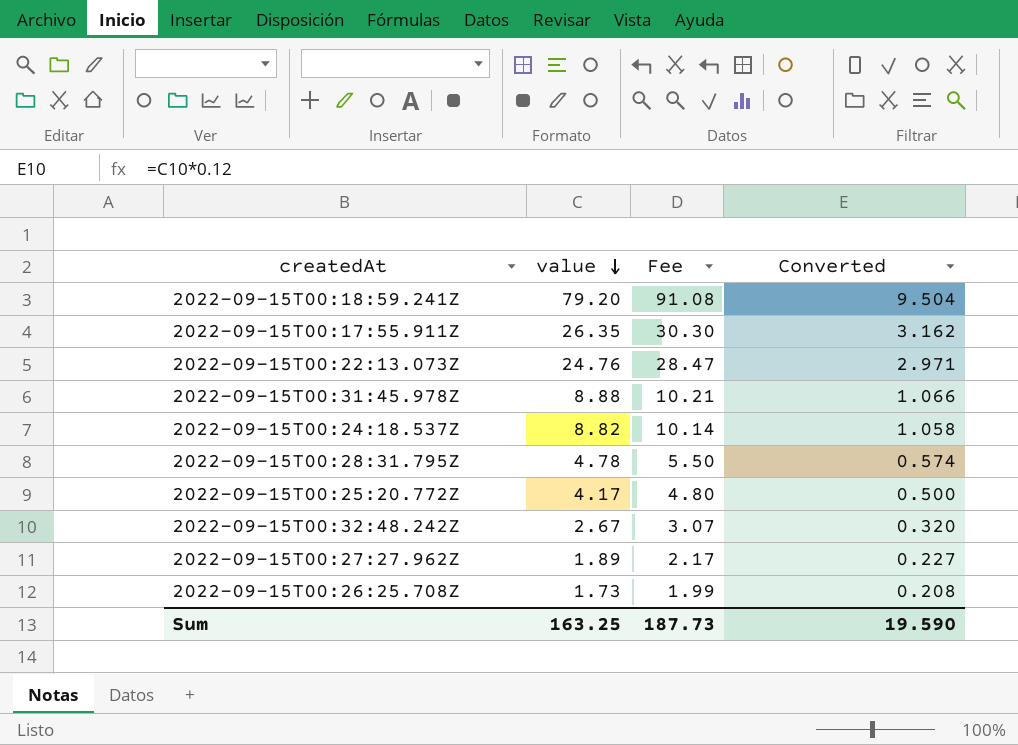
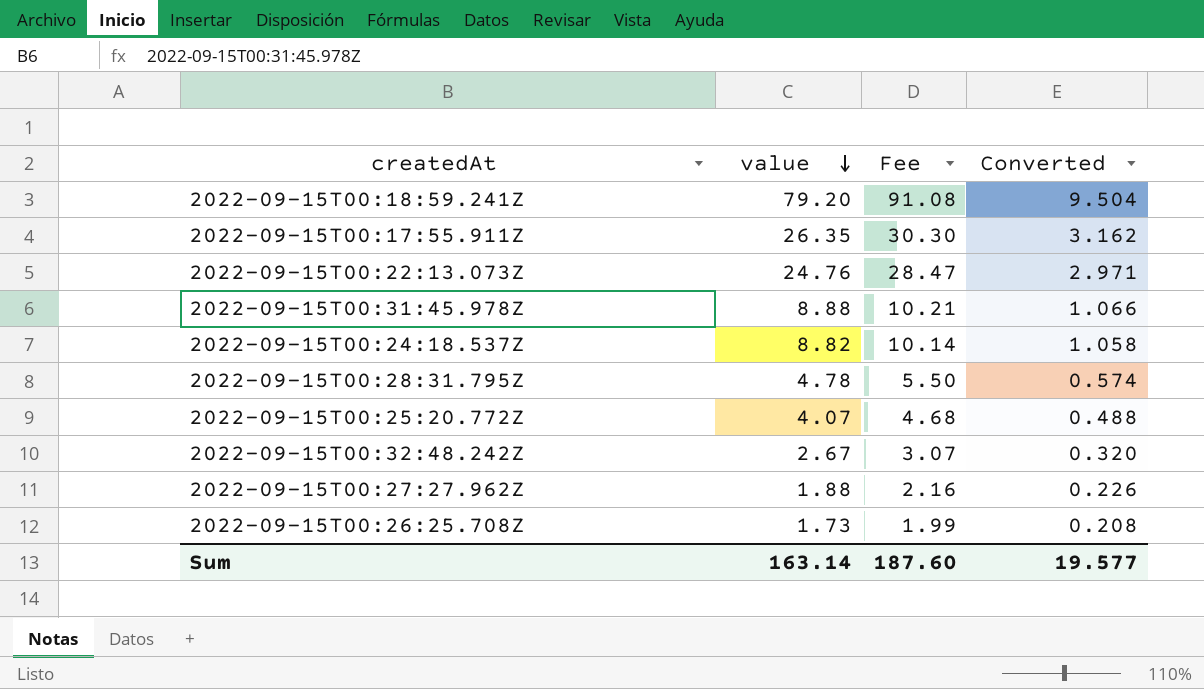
2022-09-15T00:25:20.772Z | value: 4.17 -> 4.07
2022-09-15T00:25:20.772Z | Fee: 4.80 -> 4.68
2022-09-15T00:25:20.772Z | Converted: 0.500 -> 0.488
2022-09-15T00:27:27.962Z | value: 1.89 -> 1.88
2022-09-15T00:27:27.962Z | Fee: 2.17 -> 2.16
2022-09-15T00:27:27.962Z | Converted: 0.227 -> 0.226
Sum | value: 163.25 -> 163.14
Sum | Fee: 187.73 -> 187.60
Sum | Converted: 19.590 -> 19.577

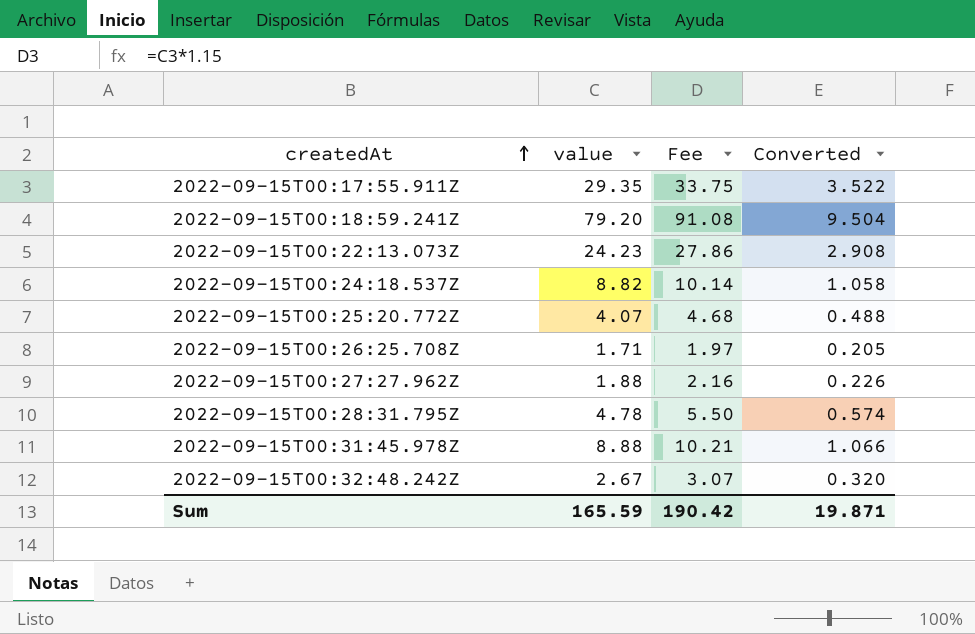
row order: value descending -> createdAt ascending
2022-09-15T00:17:55.911Z | value: 26.35 -> 29.35
2022-09-15T00:17:55.911Z | Fee: 30.30 -> 33.75
2022-09-15T00:17:55.911Z | Converted: 3.162 -> 3.522
2022-09-15T00:22:13.073Z | value: 24.76 -> 24.23
2022-09-15T00:22:13.073Z | Fee: 28.47 -> 27.86
2022-09-15T00:22:13.073Z | Converted: 2.971 -> 2.908
2022-09-15T00:26:25.708Z | value: 1.73 -> 1.71
2022-09-15T00:26:25.708Z | Fee: 1.99 -> 1.97
2022-09-15T00:26:25.708Z | Converted: 0.208 -> 0.205
Sum | value: 163.14 -> 165.59
Sum | Fee: 187.60 -> 190.42
Sum | Converted: 19.577 -> 19.871

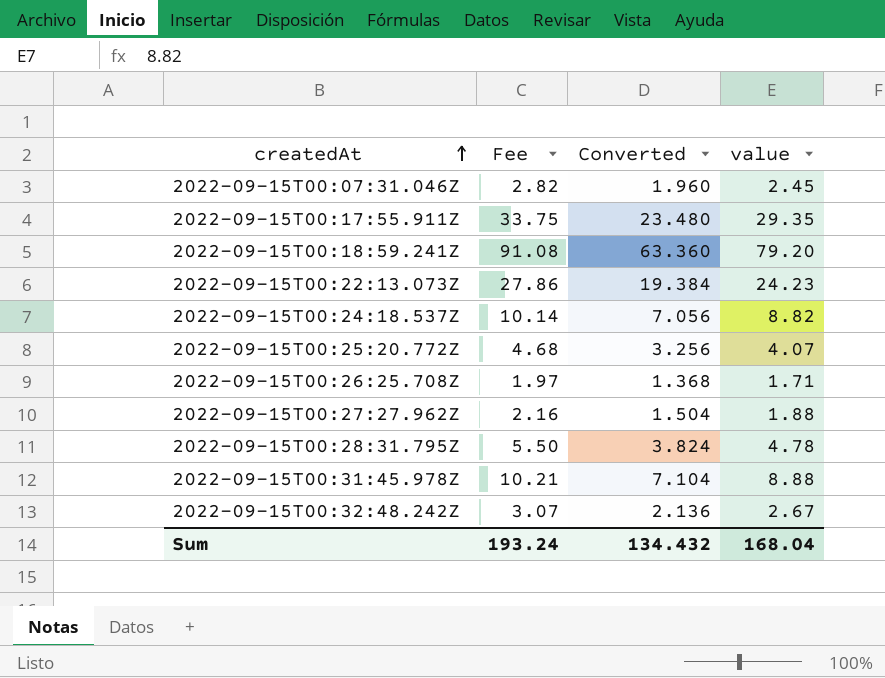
column Converted | formula: [value] * 0.12 -> [value] * 0.8
column value | position: 2 -> 4
row 2022-09-15T00:07:31.046Z: none -> 2.82 | 1.960 | 2.45
Sum | Fee: 190.42 -> 193.24
Sum | Converted: 19.871 -> 134.432
Sum | value: 165.59 -> 168.04

